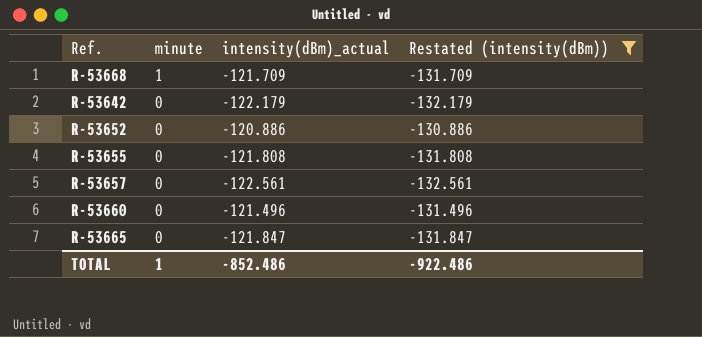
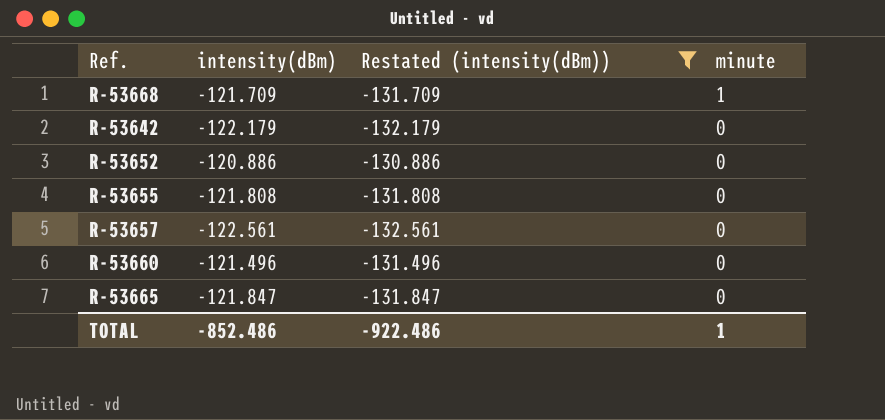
column name: intensity(dBm)_actual -> intensity(dBm)
column minute | position: 2 -> 4

